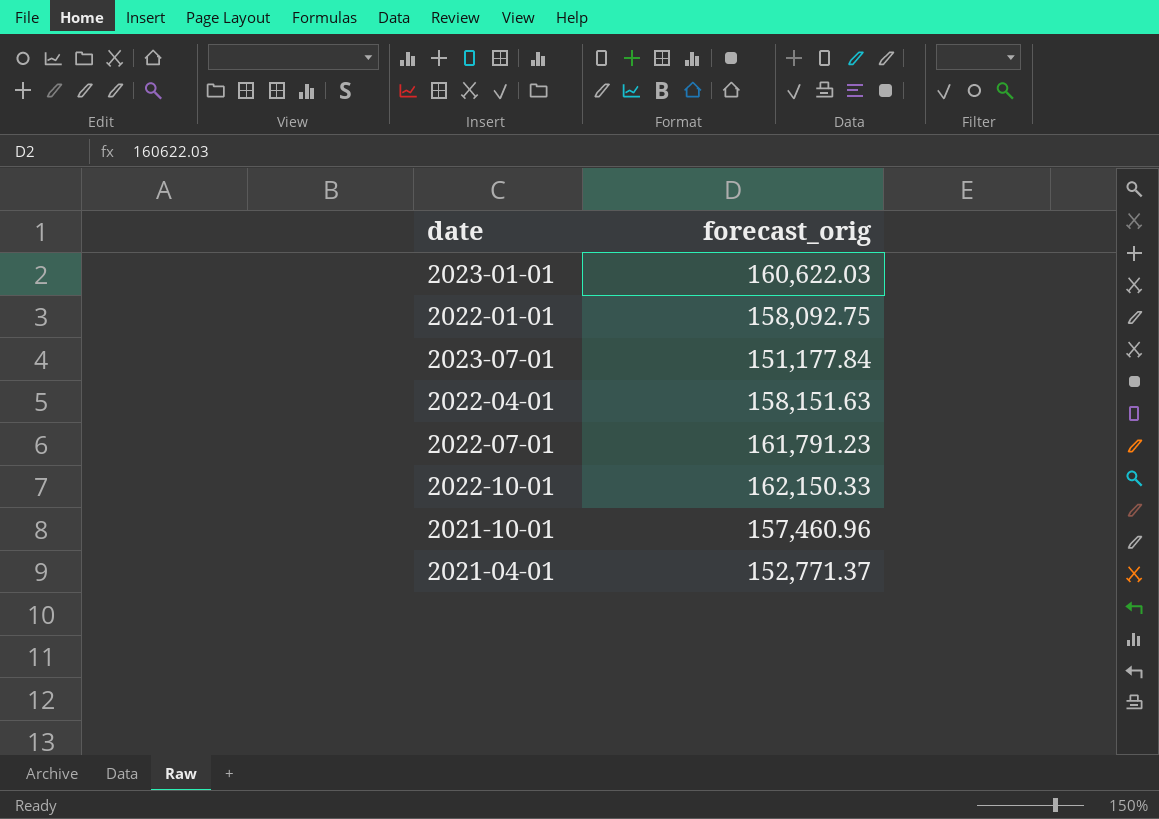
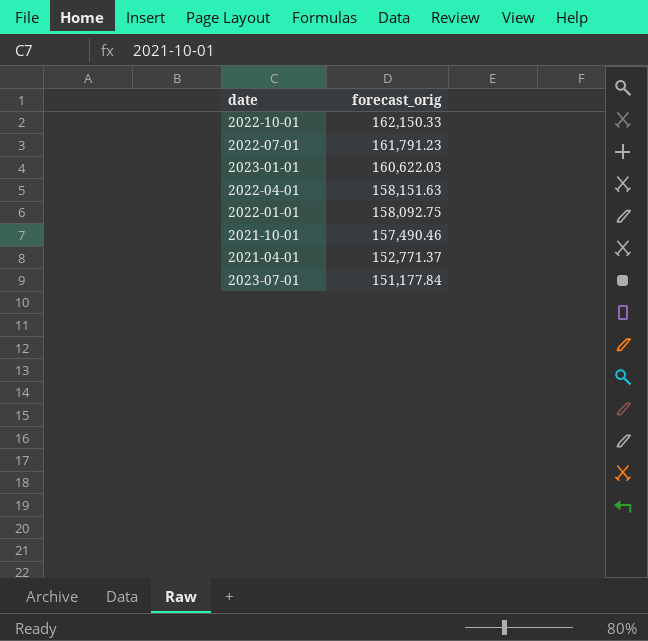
row order: none -> forecast_orig descending
2021-10-01 | forecast_orig: 157,460.96 -> 157,490.46

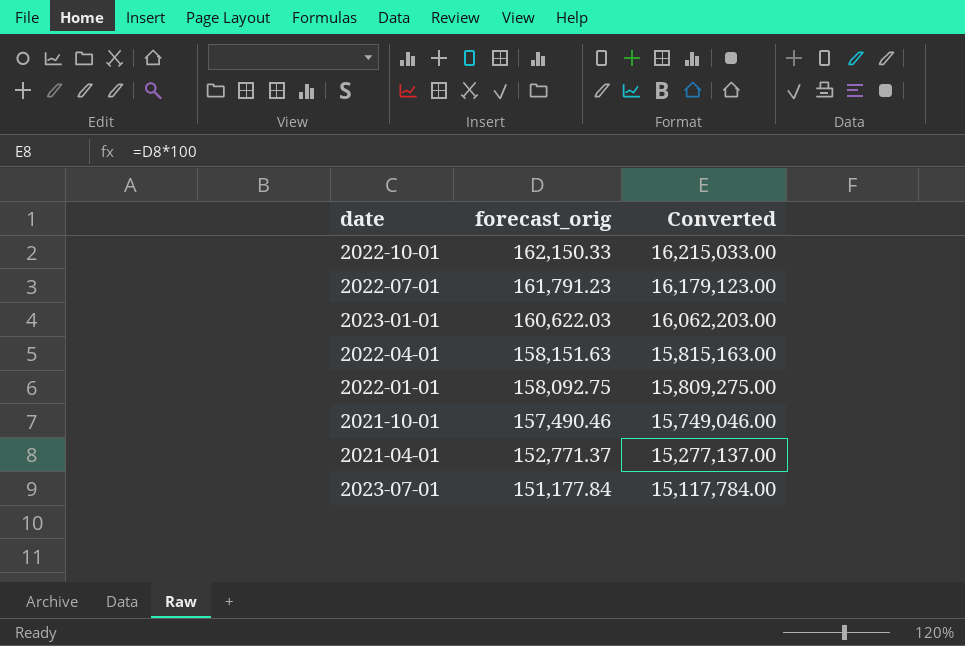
column Converted | formula: none -> [forecast_orig] * 100

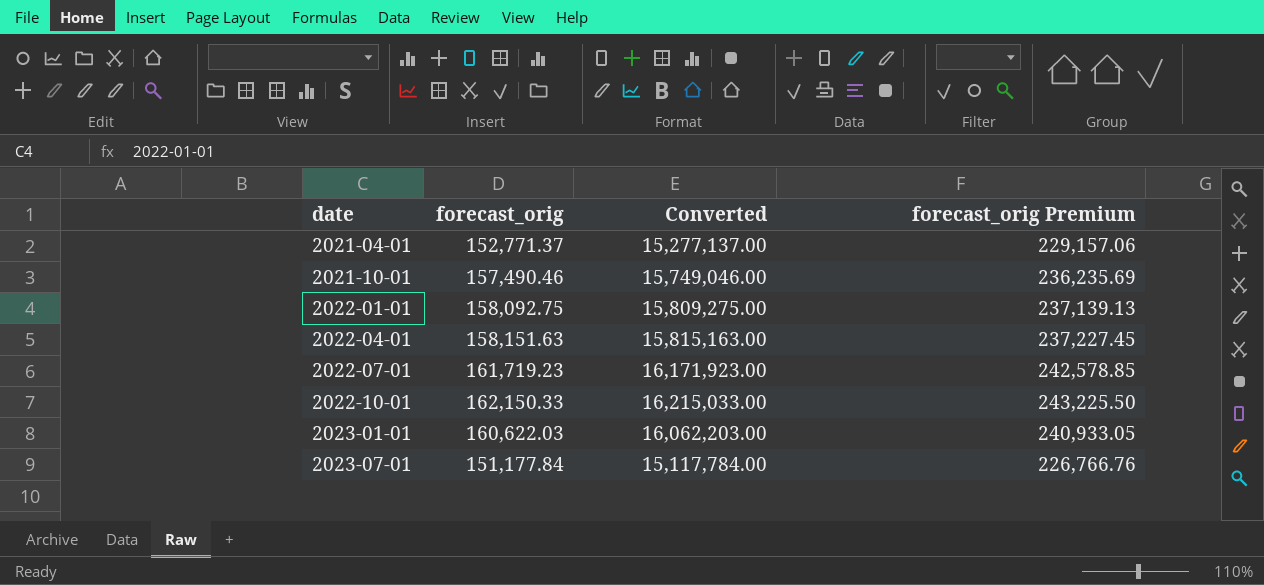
row order: forecast_orig descending -> date ascending
column forecast_orig Premium | formula: none -> [forecast_orig] * 1.5
2022-07-01 | forecast_orig: 161,791.23 -> 161,719.23
2022-07-01 | Converted: 16,179,123.00 -> 16,171,923.00

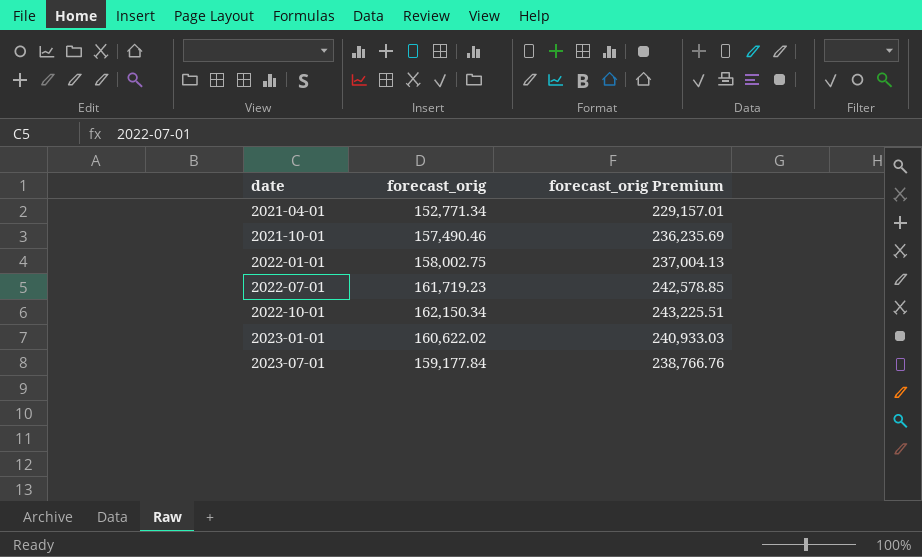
column Converted | formula: [forecast_orig] * 100 -> none
row 2022-04-01: 158,151.63 | 15,815,163.00 | 237,227.45 -> none
2021-04-01 | forecast_orig: 152,771.37 -> 152,771.34
2021-04-01 | forecast_orig Premium: 229,157.06 -> 229,157.01
2022-01-01 | forecast_orig: 158,092.75 -> 158,002.75
2022-01-01 | forecast_orig Premium: 237,139.13 -> 237,004.13
2022-10-01 | forecast_orig: 162,150.33 -> 162,150.34
2022-10-01 | forecast_orig Premium: 243,225.50 -> 243,225.51
2023-01-01 | forecast_orig: 160,622.03 -> 160,622.02
2023-01-01 | forecast_orig Premium: 240,933.05 -> 240,933.03
2023-07-01 | forecast_orig: 151,177.84 -> 159,177.84
2023-07-01 | forecast_orig Premium: 226,766.76 -> 238,766.76

